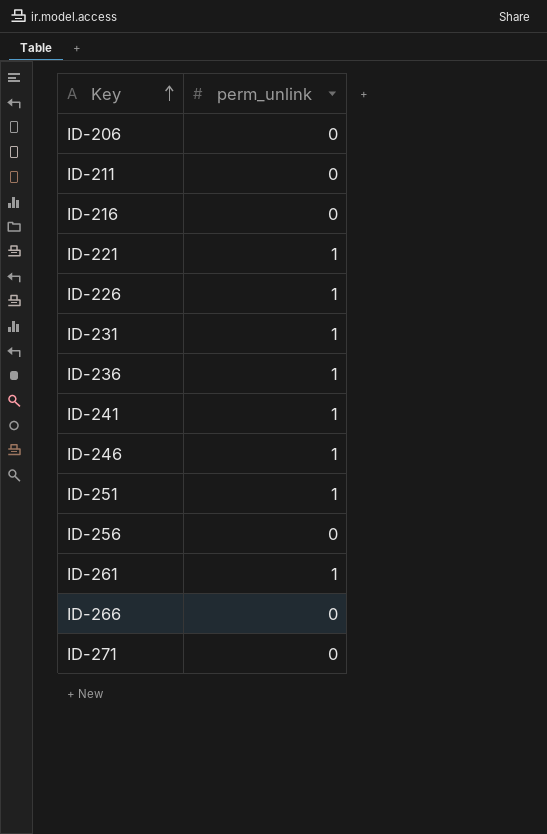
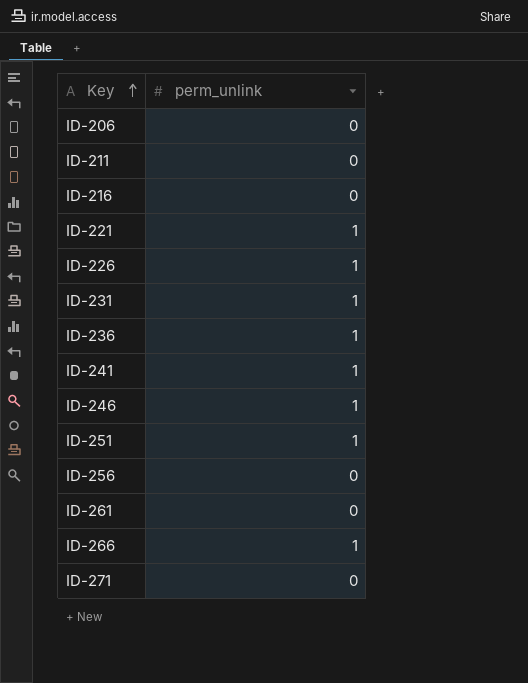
ID-261 | perm_unlink: 1 -> 0
ID-266 | perm_unlink: 0 -> 1

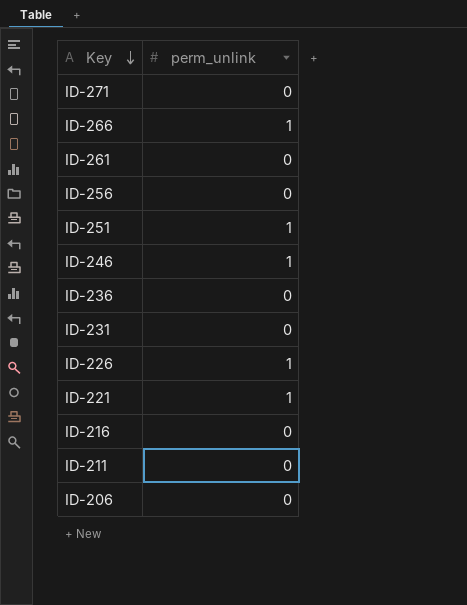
row order: Key ascending -> Key descending
row ID-241: 1 -> none
ID-236 | perm_unlink: 1 -> 0
ID-231 | perm_unlink: 1 -> 0

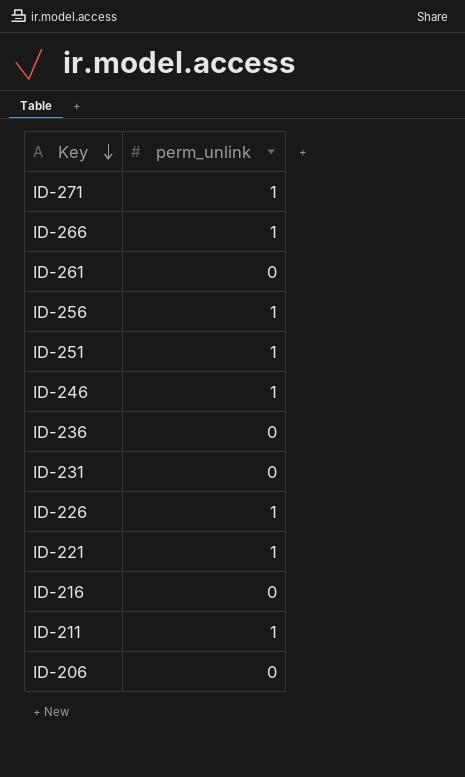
ID-271 | perm_unlink: 0 -> 1
ID-256 | perm_unlink: 0 -> 1
ID-211 | perm_unlink: 0 -> 1

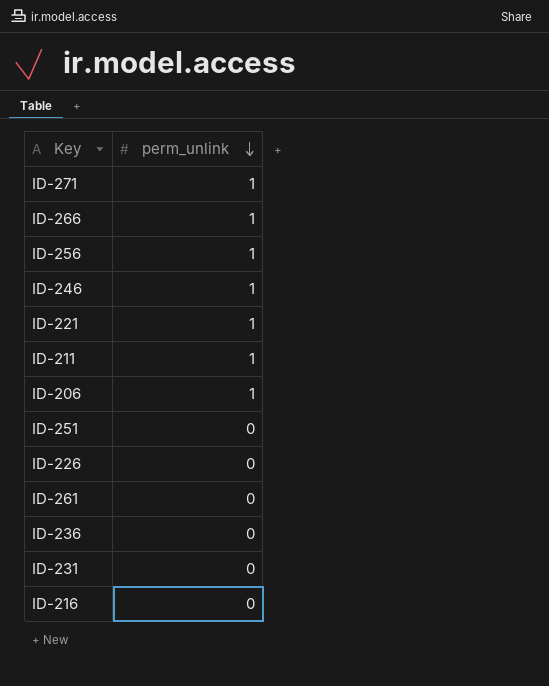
row order: Key descending -> perm_unlink descending
ID-206 | perm_unlink: 0 -> 1
ID-251 | perm_unlink: 1 -> 0
ID-226 | perm_unlink: 1 -> 0

